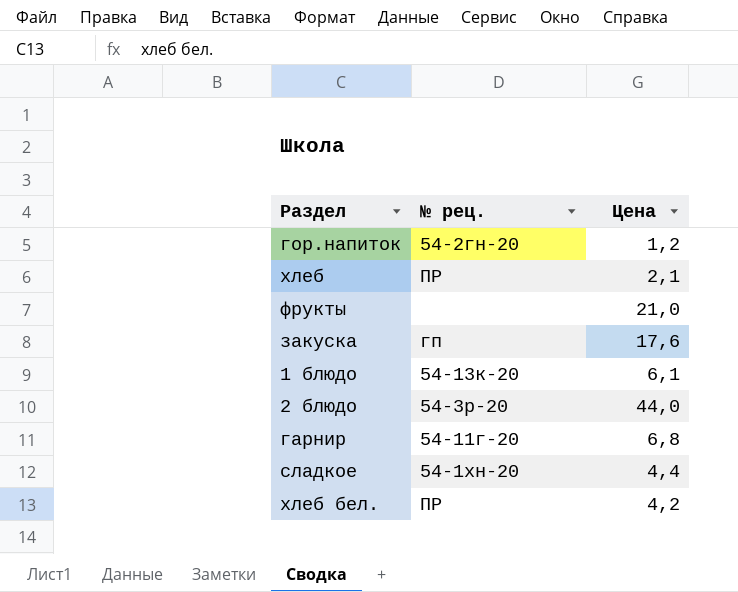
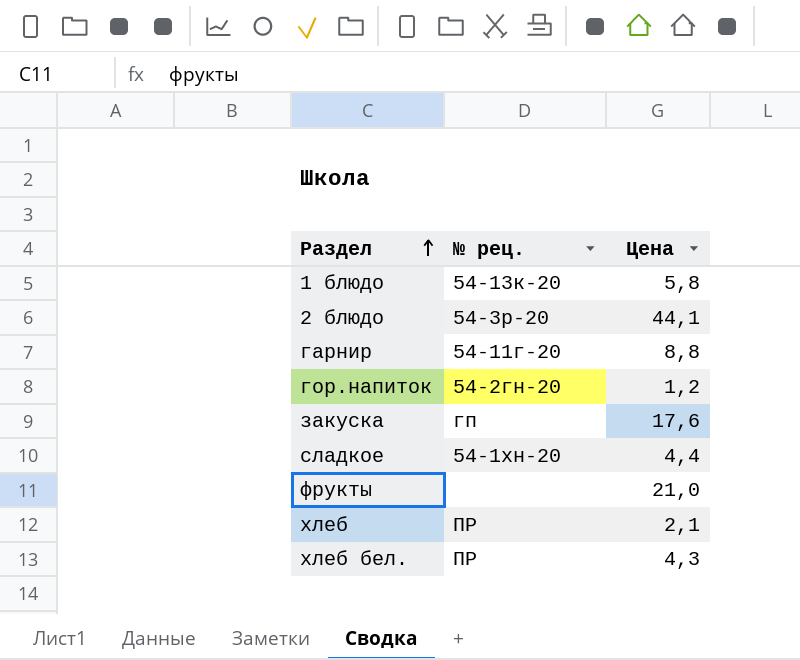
row order: none -> Раздел ascending
1 блюдо | Цена: 6,1 -> 5,8
2 блюдо | Цена: 44,0 -> 44,1
гарнир | Цена: 6,8 -> 8,8
хлеб бел. | Цена: 4,2 -> 4,3

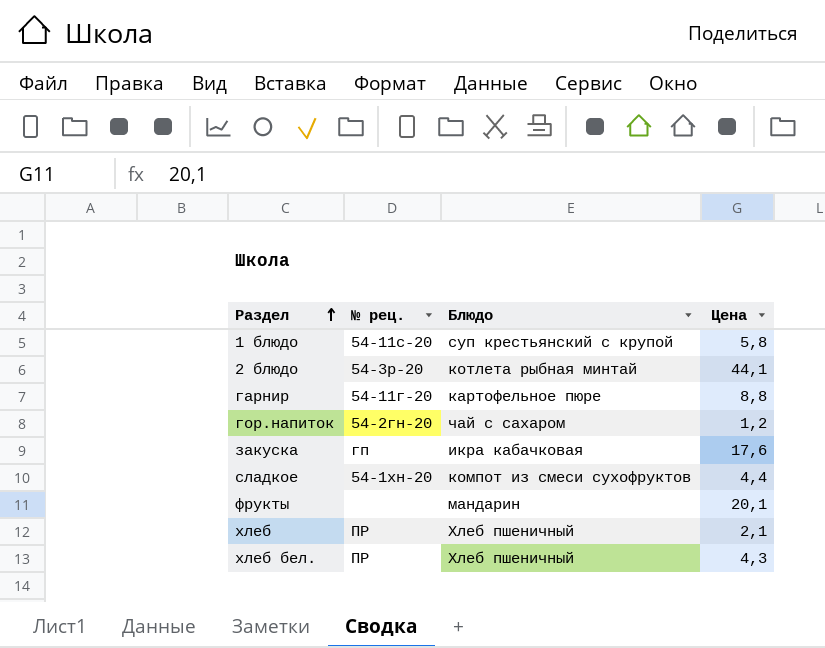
column Блюдо | position: none -> 3
1 блюдо | № рец.: 54-13к-20 -> 54-11с-20
фрукты | Цена: 21,0 -> 20,1

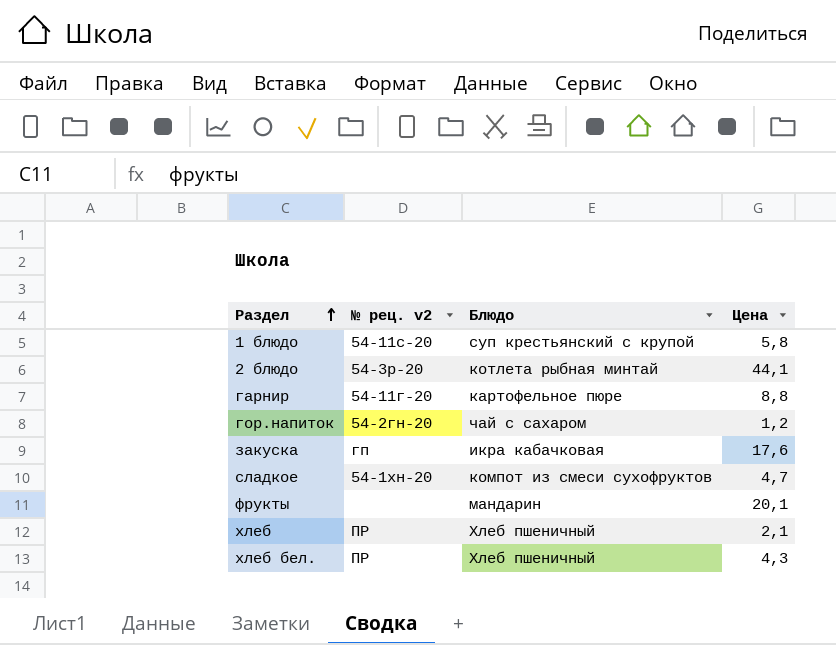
column name: № рец. -> № рец. v2
сладкое | Цена: 4,4 -> 4,7

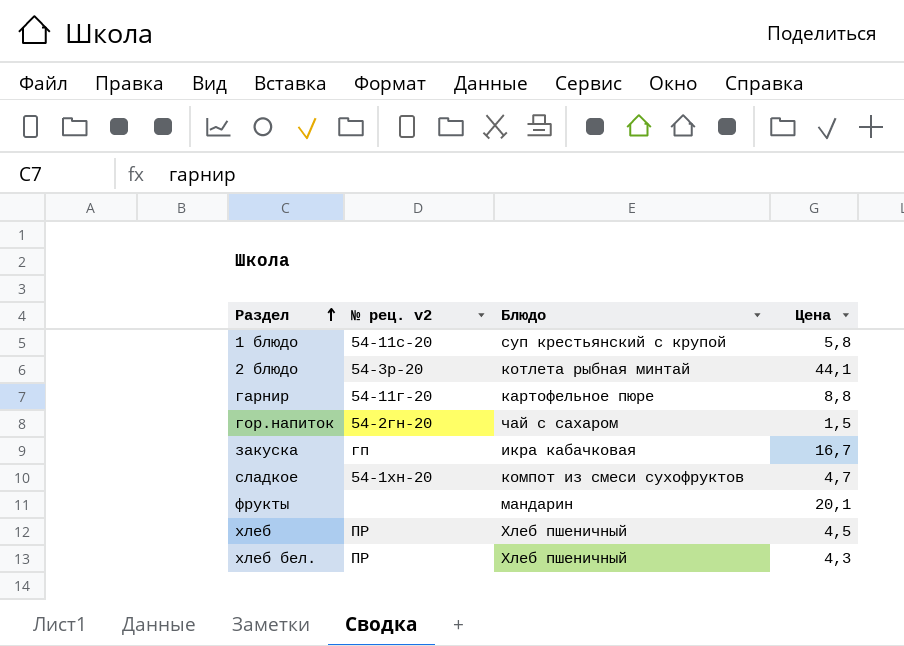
гор.напиток | Цена: 1,2 -> 1,5
закуска | Цена: 17,6 -> 16,7
хлеб | Цена: 2,1 -> 4,5

